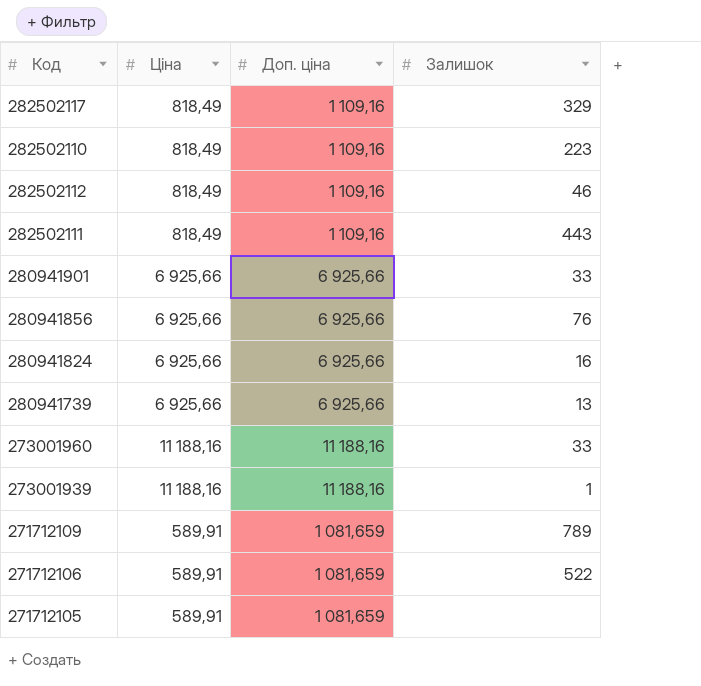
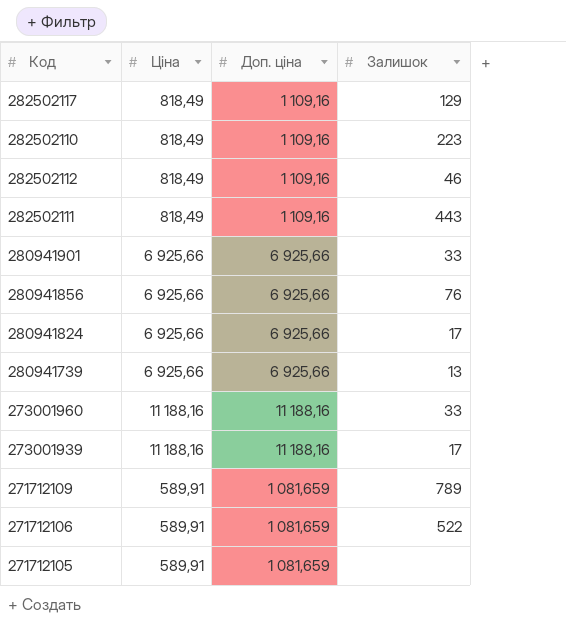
282502117 | Залишок: 329 -> 129
280941824 | Залишок: 16 -> 17
273001939 | Залишок: 1 -> 17

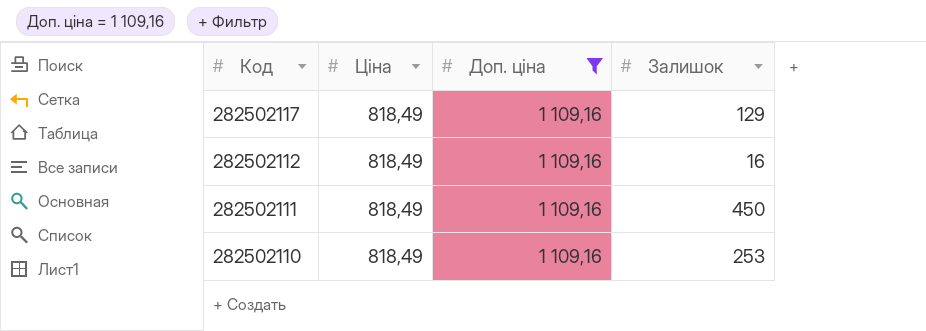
filter: none -> Доп. ціна = 1 109,16
row order: none -> Код descending
282502112 | Залишок: 46 -> 16
282502111 | Залишок: 443 -> 450
282502110 | Залишок: 223 -> 253

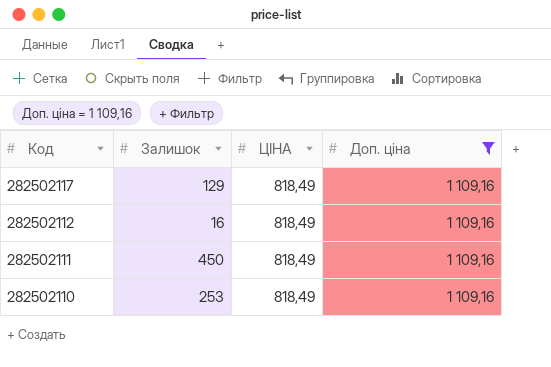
column Залишок | position: 4 -> 2
column name: Ціна -> ЦІНА

